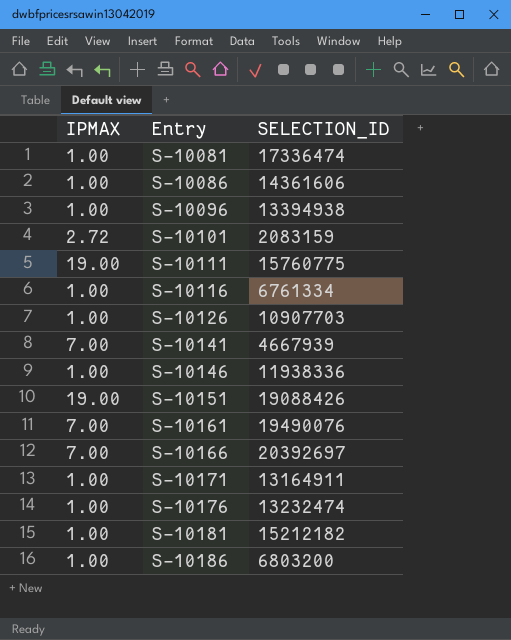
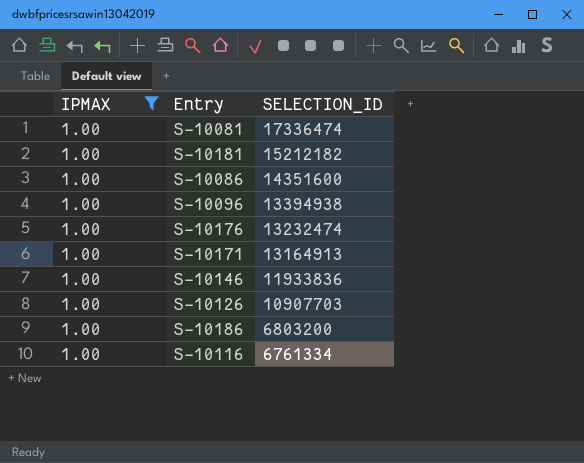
filter: none -> IPMAX = 1.00
row order: Entry ascending -> SELECTION_ID descending
S-10086 | SELECTION_ID: 14361606 -> 14351600
S-10171 | SELECTION_ID: 13164911 -> 13164913
S-10146 | SELECTION_ID: 11938336 -> 11933836

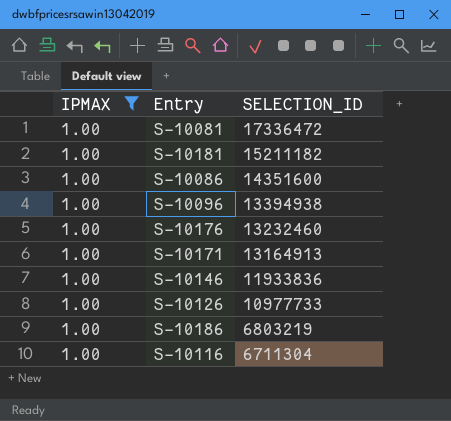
S-10081 | SELECTION_ID: 17336474 -> 17336472
S-10181 | SELECTION_ID: 15212182 -> 15211182
S-10176 | SELECTION_ID: 13232474 -> 13232460
S-10126 | SELECTION_ID: 10907703 -> 10977733
S-10186 | SELECTION_ID: 6803200 -> 6803219
S-10116 | SELECTION_ID: 6761334 -> 6711304

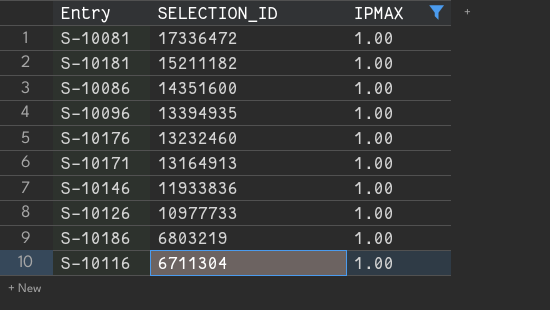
column IPMAX | position: 1 -> 3
S-10096 | SELECTION_ID: 13394938 -> 13394935

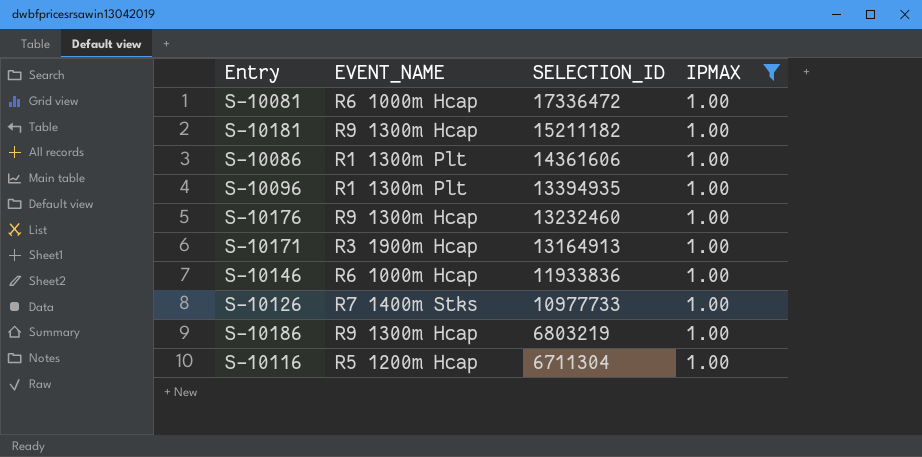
column EVENT_NAME | position: none -> 2
S-10086 | SELECTION_ID: 14351600 -> 14361606

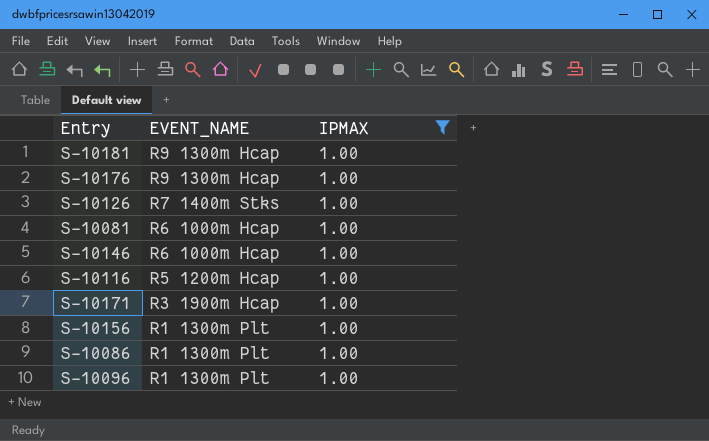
row order: SELECTION_ID descending -> EVENT_NAME descending
column SELECTION_ID | position: 3 -> none
row S-10186: R9 1300m Hcap | 6803219 | 1.00 -> none
row S-10156: none -> R1 1300m Plt | 1.00

